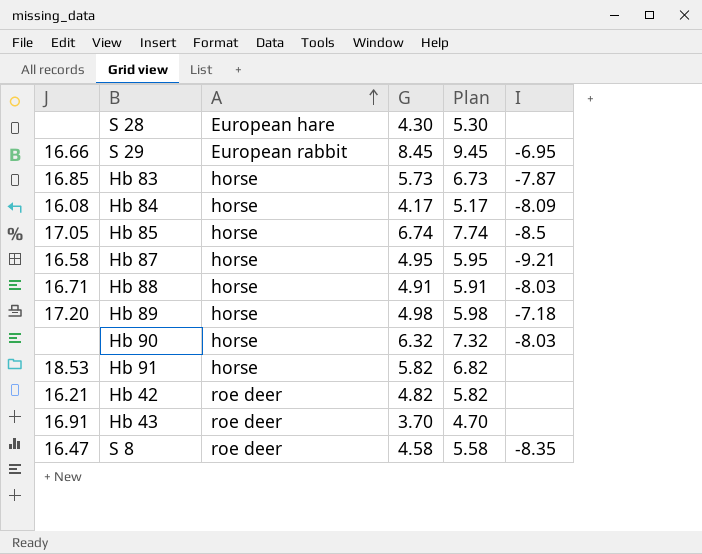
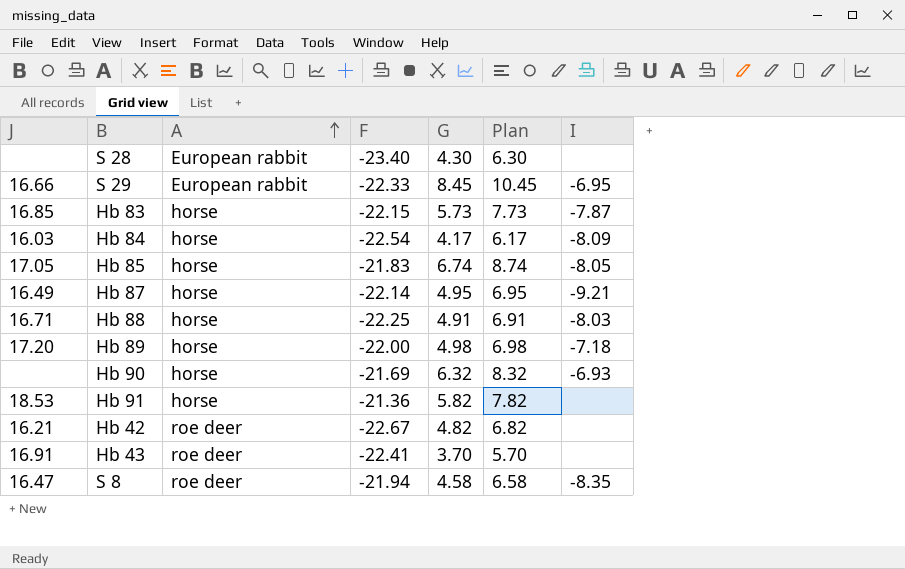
column F | position: none -> 4
column Plan | formula: [G] + 1 -> [G] + 2
S 28 | A: European hare -> European rabbit
Hb 84 | J: 16.08 -> 16.03
Hb 85 | I: -8.5 -> -8.05
Hb 87 | J: 16.58 -> 16.49
Hb 90 | I: -8.03 -> -6.93

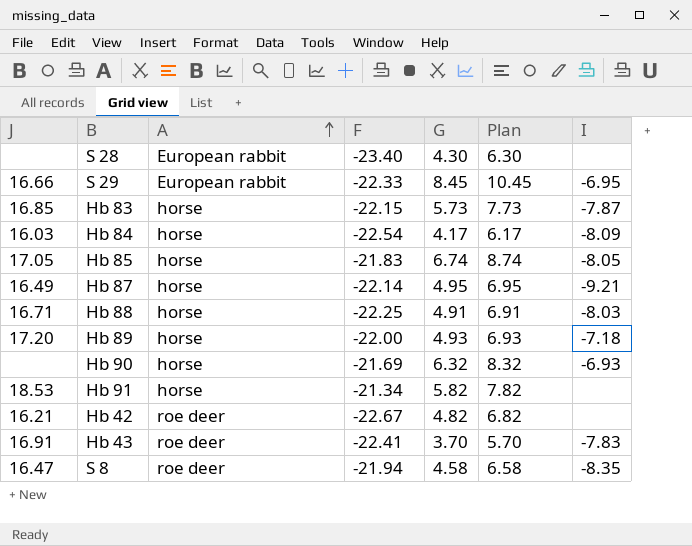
Hb 89 | G: 4.98 -> 4.93
Hb 89 | Plan: 6.98 -> 6.93
Hb 91 | F: -21.36 -> -21.34
Hb 43 | I: none -> -7.83

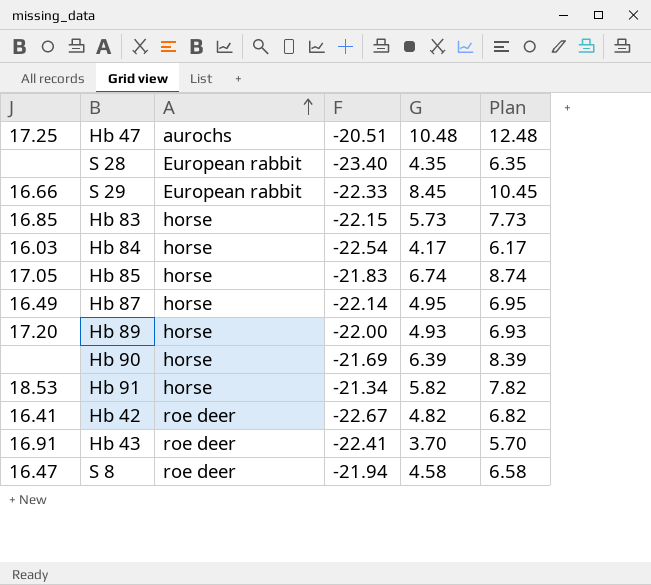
column I | position: 7 -> none
row Hb 88: 16.71 | horse | -22.25 | 4.91 | 6.91 | -8.03 -> none
row Hb 47: none -> 17.25 | aurochs | -20.51 | 10.48 | 12.48
S 28 | G: 4.30 -> 4.35
S 28 | Plan: 6.30 -> 6.35
Hb 90 | G: 6.32 -> 6.39
Hb 90 | Plan: 8.32 -> 8.39
Hb 42 | J: 16.21 -> 16.41

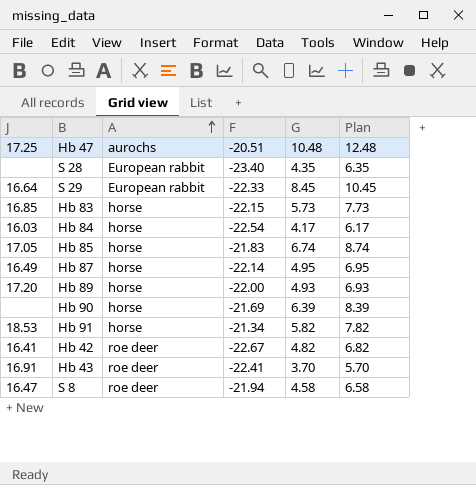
S 29 | J: 16.66 -> 16.64

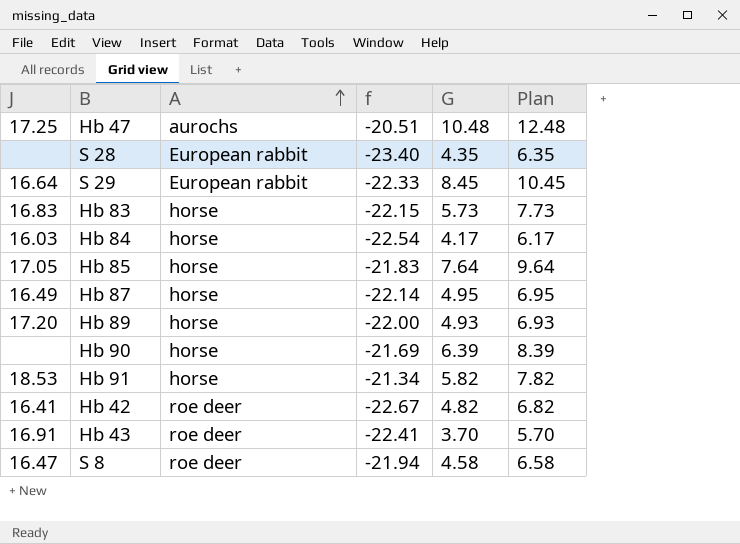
column name: F -> f
Hb 83 | J: 16.85 -> 16.83
Hb 85 | G: 6.74 -> 7.64
Hb 85 | Plan: 8.74 -> 9.64

